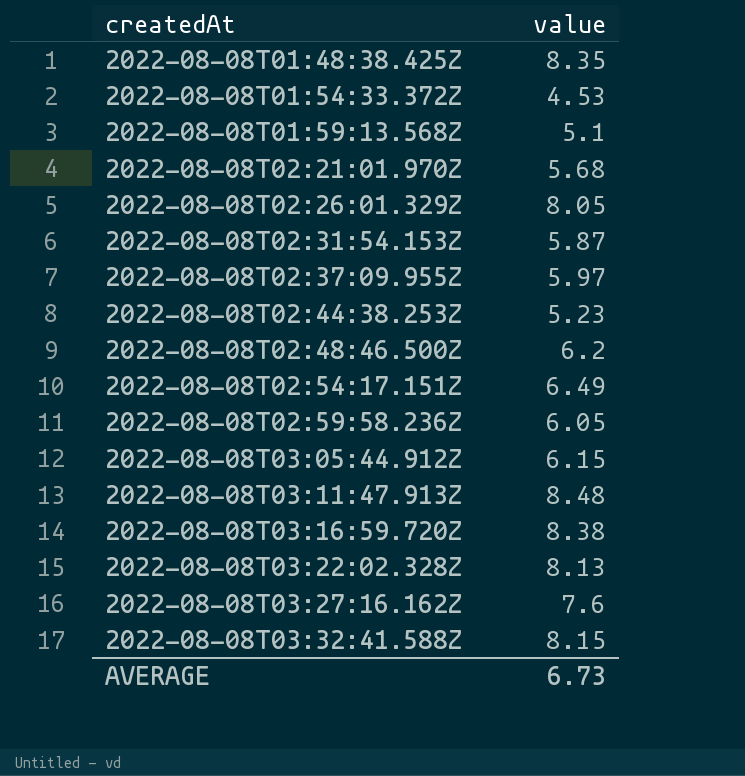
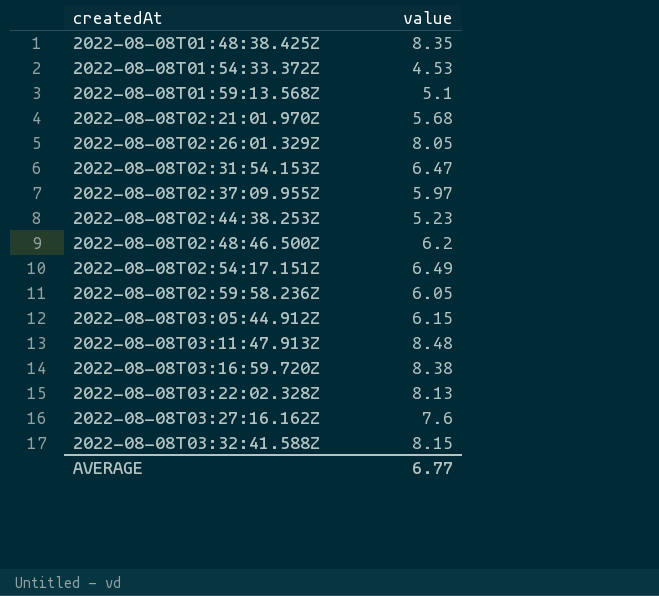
2022-08-08T02:31:54.153Z | value: 5.87 -> 6.47
AVERAGE | value: 6.73 -> 6.77

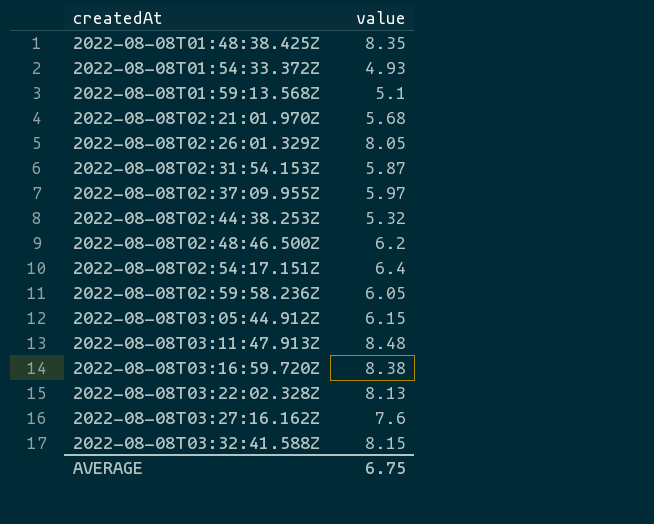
2022-08-08T01:54:33.372Z | value: 4.53 -> 4.93
2022-08-08T02:31:54.153Z | value: 6.47 -> 5.87
2022-08-08T02:44:38.253Z | value: 5.23 -> 5.32
2022-08-08T02:54:17.151Z | value: 6.49 -> 6.4
AVERAGE | value: 6.77 -> 6.75

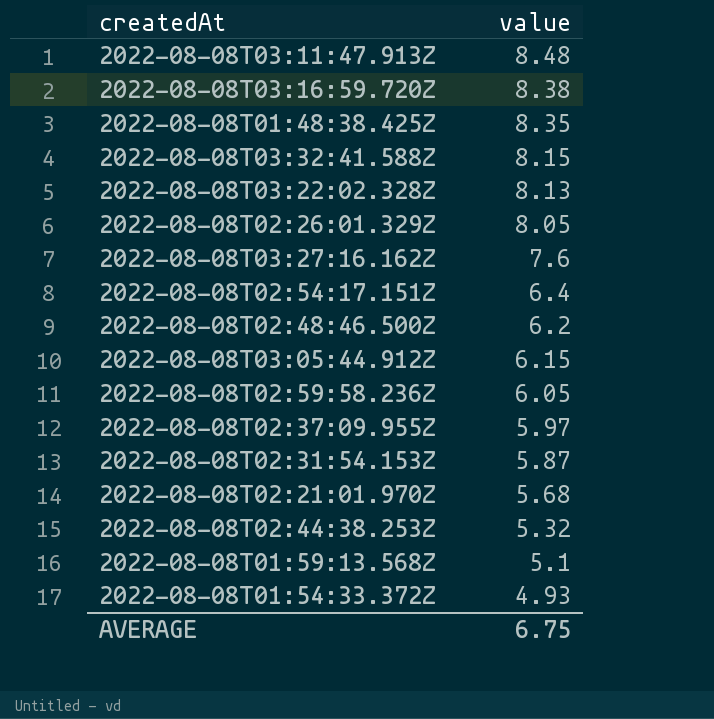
row order: createdAt ascending -> value descending

